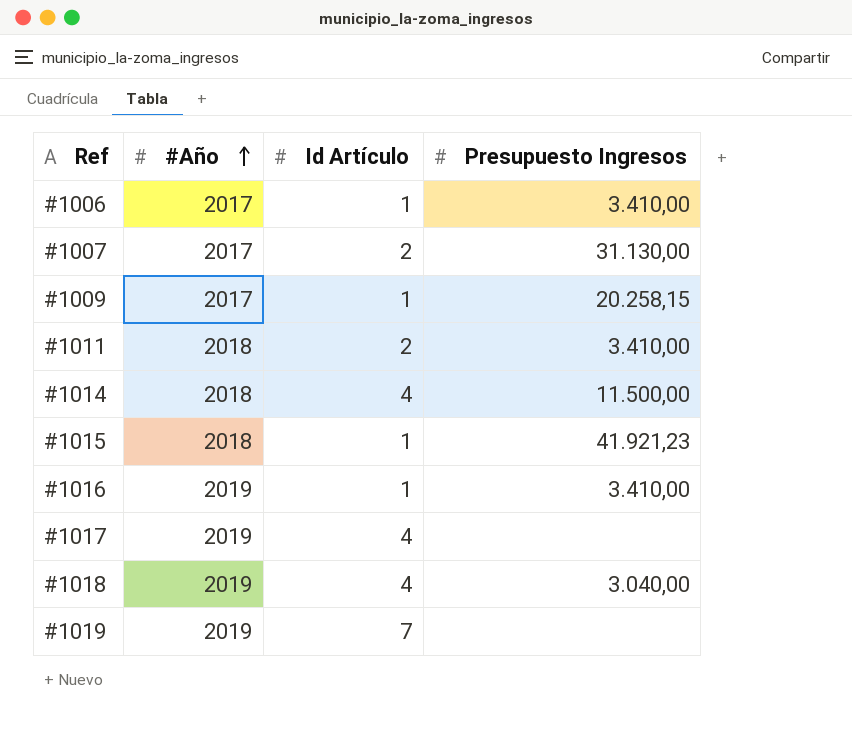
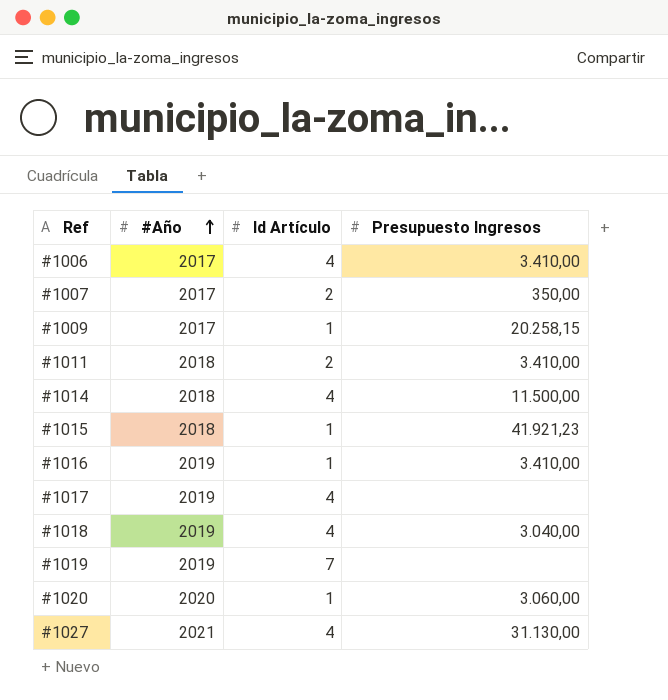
#1006 | Id Artículo: 1 -> 4
#1007 | Presupuesto Ingresos: 31.130,00 -> 350,00
row #1020: none -> 2020 | 1 | 3.060,00
row #1027: none -> 2021 | 4 | 31.130,00

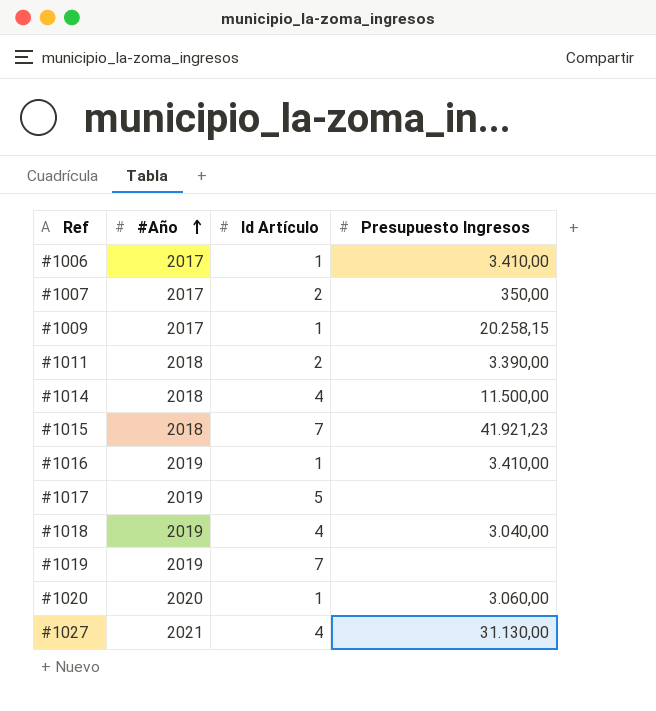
#1006 | Id Artículo: 4 -> 1
#1011 | Presupuesto Ingresos: 3.410,00 -> 3.390,00
#1015 | Id Artículo: 1 -> 7
#1017 | Id Artículo: 4 -> 5

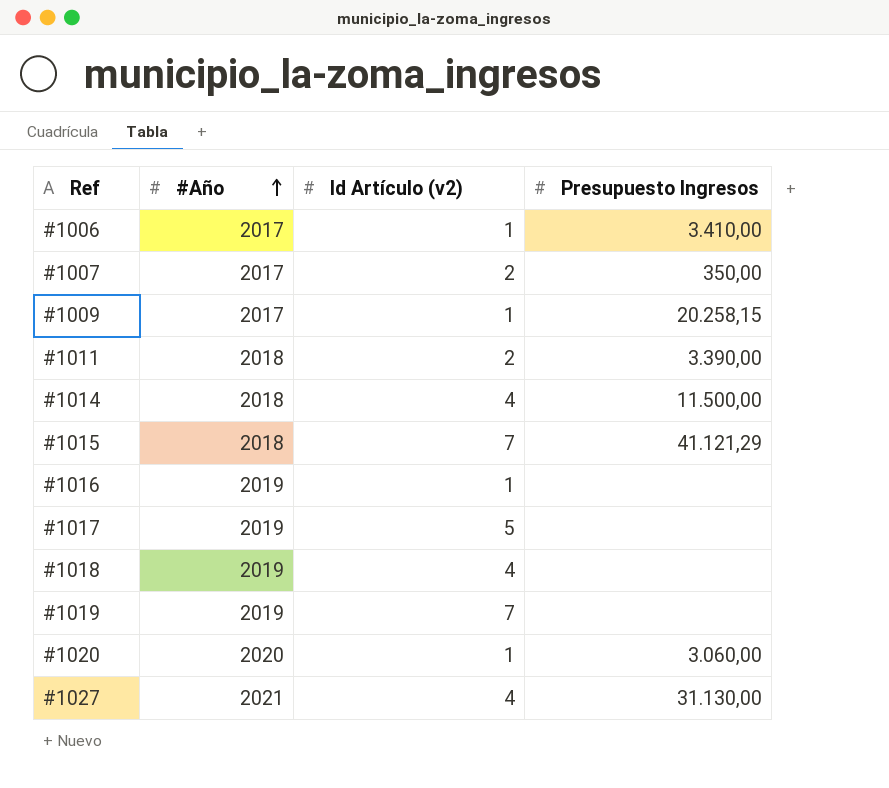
column name: Id Artículo -> Id Artículo (v2)
#1015 | Presupuesto Ingresos: 41.921,23 -> 41.121,29
#1016 | Presupuesto Ingresos: 3.410,00 -> none
#1018 | Presupuesto Ingresos: 3.040,00 -> none

